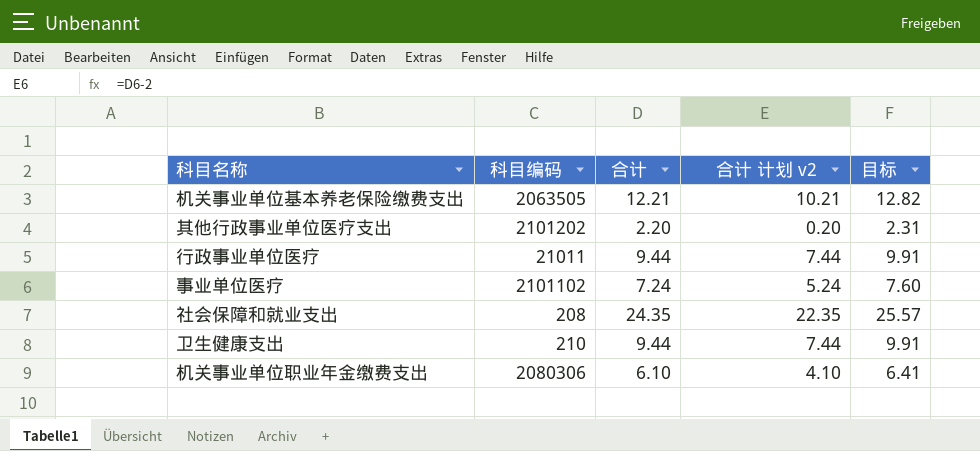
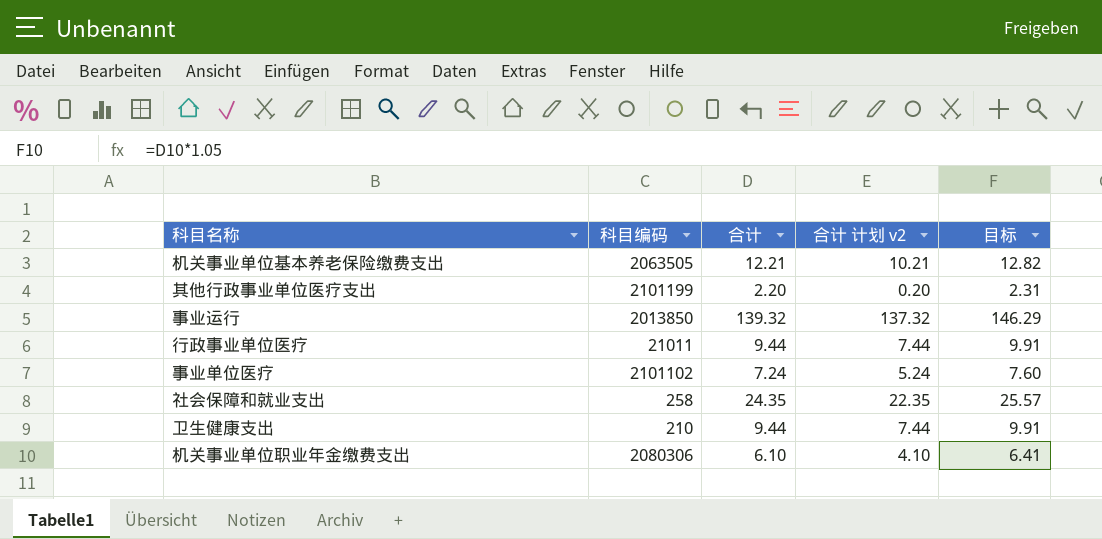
其他行政事业单位医疗支出 | 科目编码: 2101202 -> 2101199
row 事业运行: none -> 2013850 | 139.32 | 137.32 | 146.29
社会保障和就业支出 | 科目编码: 208 -> 258

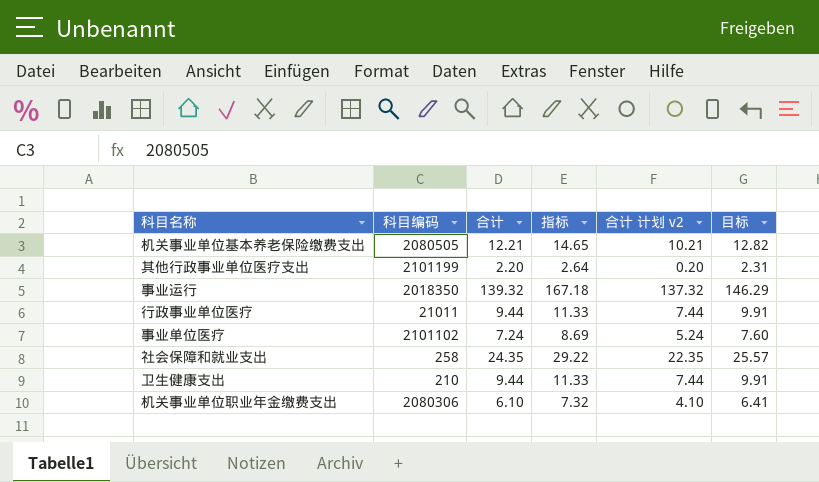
column 指标 | formula: none -> [合计] * 1.2
机关事业单位基本养老保险缴费支出 | 科目编码: 2063505 -> 2080505
事业运行 | 科目编码: 2013850 -> 2018350

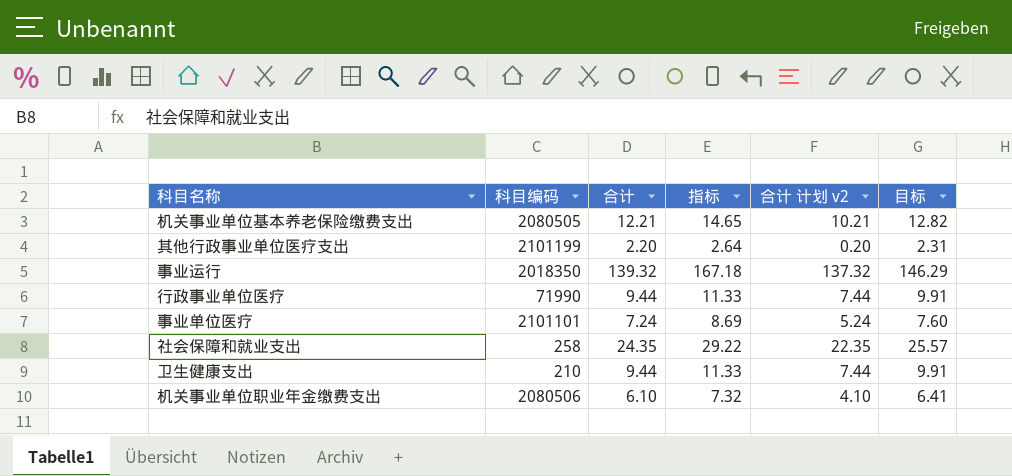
行政事业单位医疗 | 科目编码: 21011 -> 71990
事业单位医疗 | 科目编码: 2101102 -> 2101101
机关事业单位职业年金缴费支出 | 科目编码: 2080306 -> 2080506

